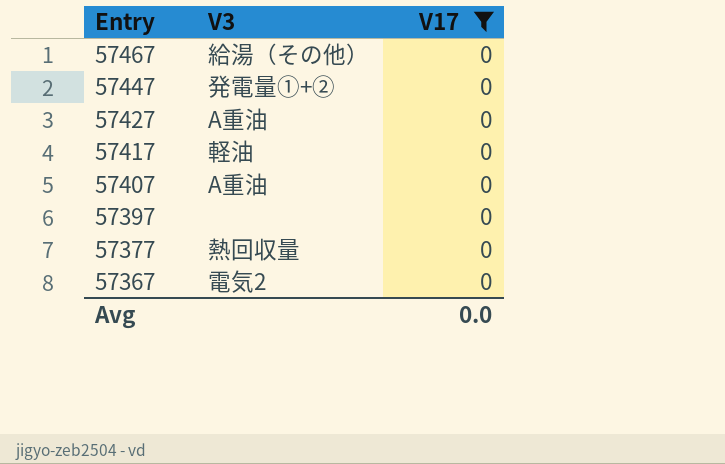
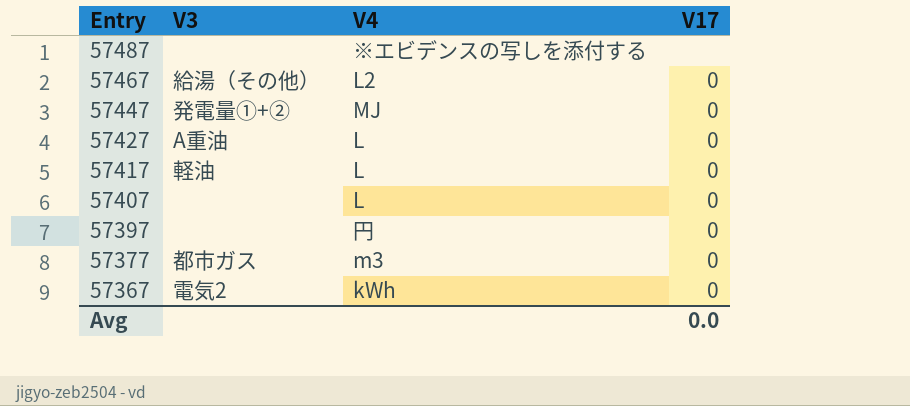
filter: V17 = 0 -> none
column V4 | position: none -> 3
57407 | V3: A重油 -> none
57377 | V3: 熱回収量 -> 都市ガス

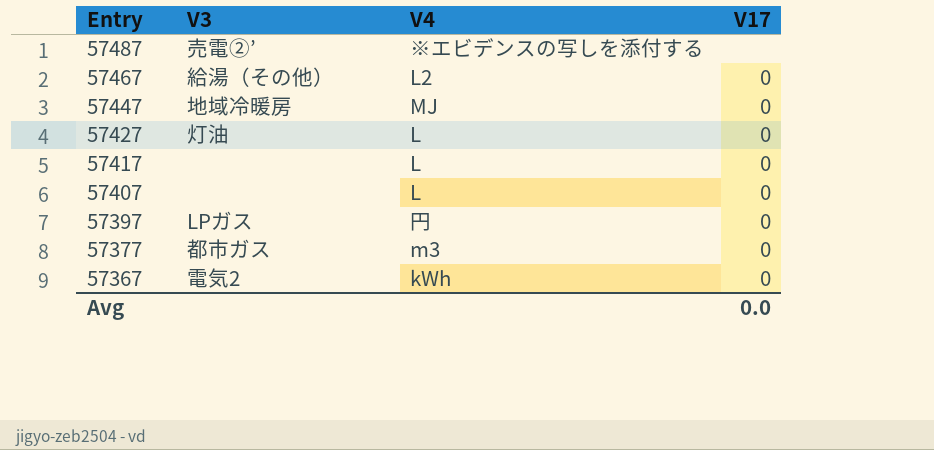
57487 | V3: none -> 売電②’
57447 | V3: 発電量①+② -> 地域冷暖房
57427 | V3: A重油 -> 灯油
57417 | V3: 軽油 -> none
57397 | V3: none -> LPガス

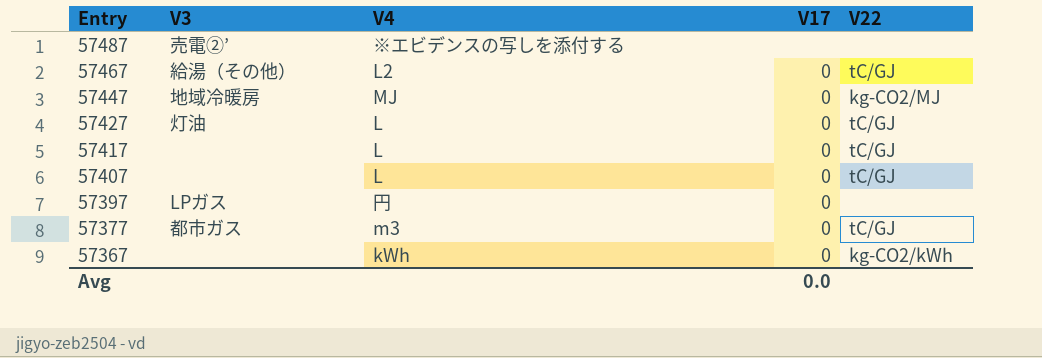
column V22 | position: none -> 5
57367 | V3: 電気2 -> none

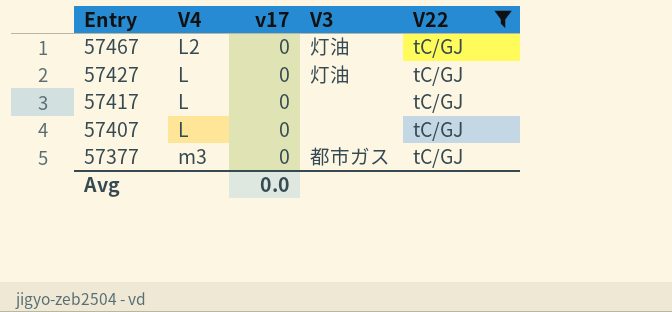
filter: none -> V22 = tC/GJ
column name: V17 -> v17
column V3 | position: 2 -> 4
57467 | V3: 給湯（その他） -> 灯油

